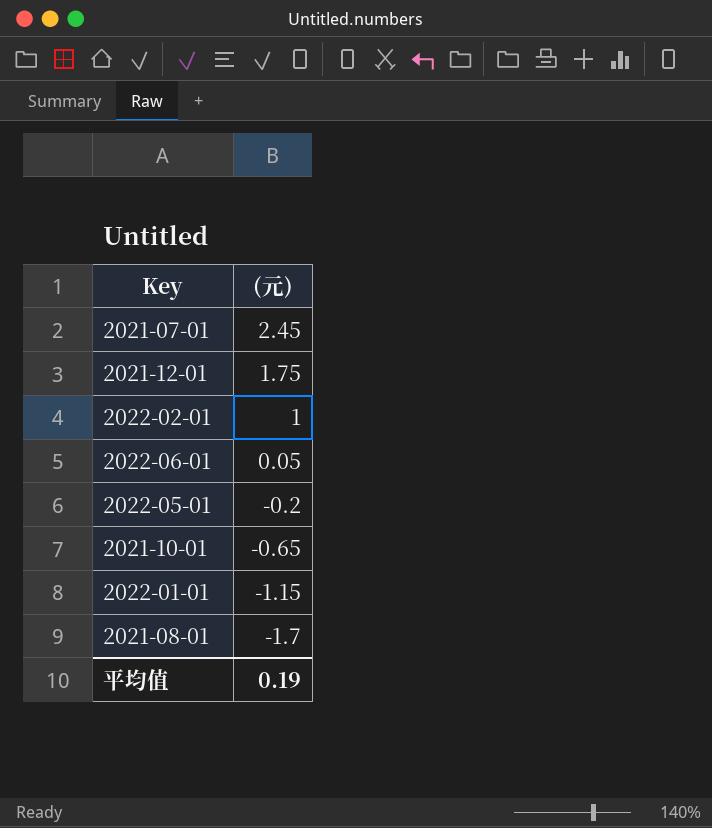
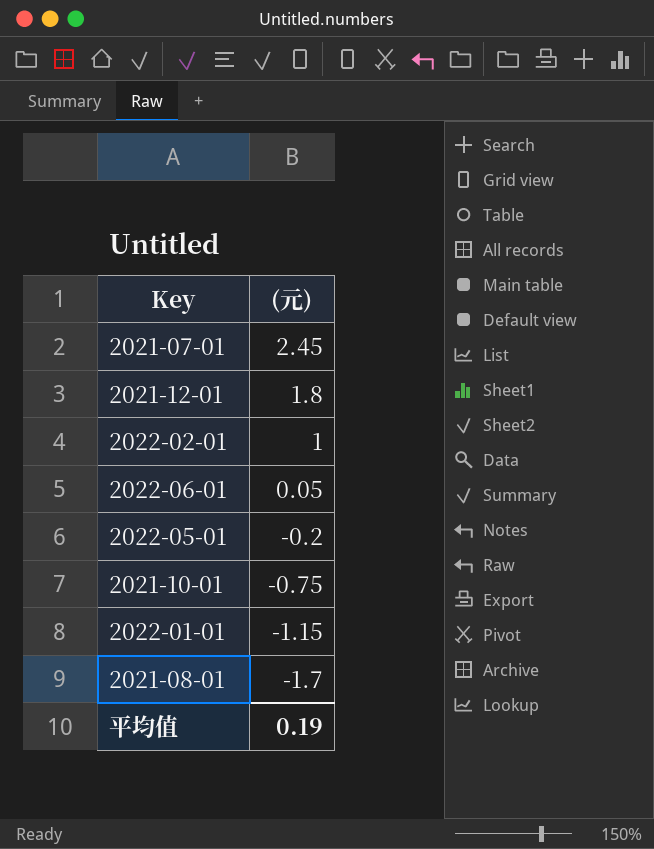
2021-12-01 | (元): 1.75 -> 1.8
2021-10-01 | (元): -0.65 -> -0.75

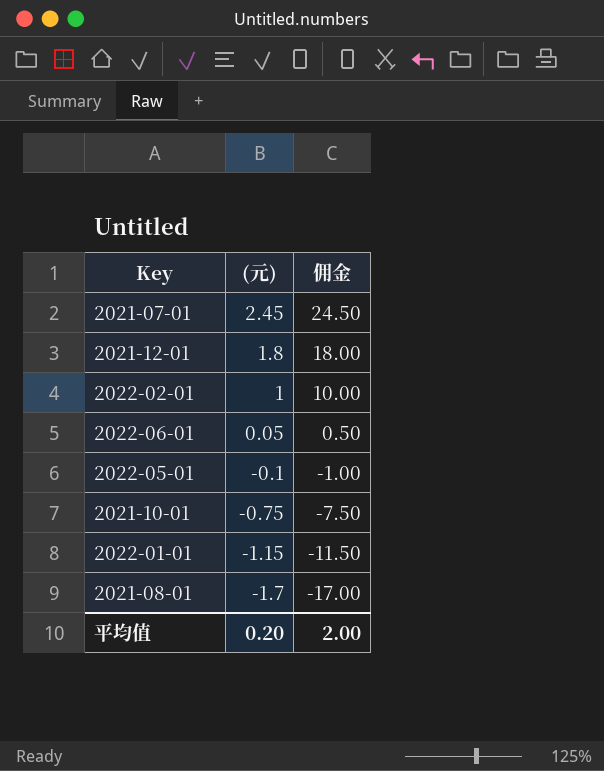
column 佣金 | formula: none -> [(元)] * 10
2022-05-01 | (元): -0.2 -> -0.1
平均值 | (元): 0.19 -> 0.20

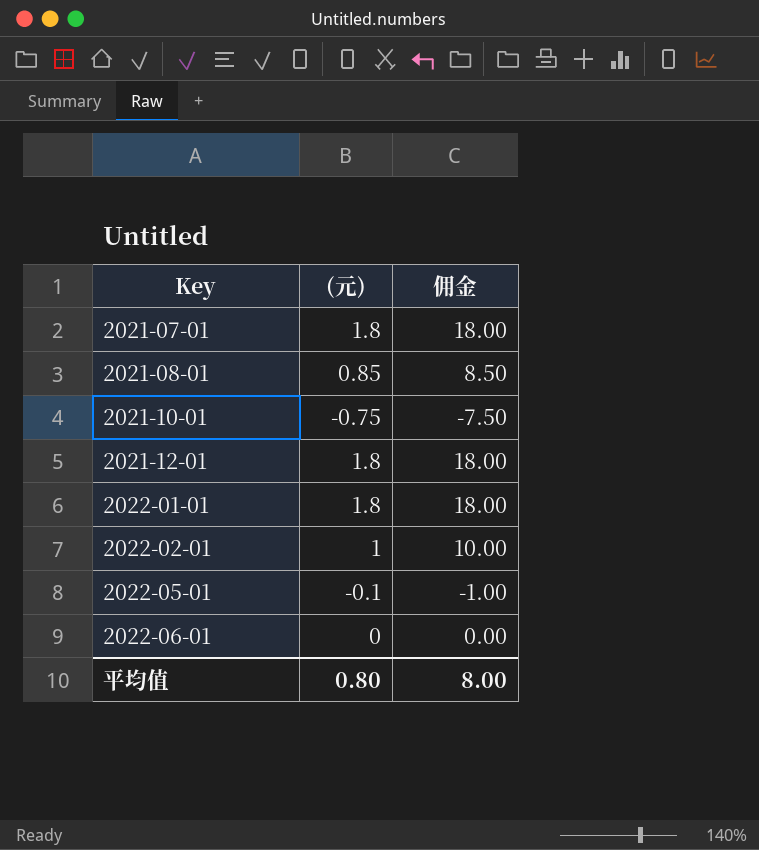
row order: (元) descending -> Key ascending
2021-07-01 | (元): 2.45 -> 1.8
2021-07-01 | 佣金: 24.50 -> 18.00
2021-08-01 | (元): -1.7 -> 0.85
2021-08-01 | 佣金: -17.00 -> 8.50
2022-01-01 | (元): -1.15 -> 1.8
2022-01-01 | 佣金: -11.50 -> 18.00
2022-06-01 | (元): 0.05 -> 0
2022-06-01 | 佣金: 0.50 -> 0.00
平均值 | (元): 0.20 -> 0.80
平均值 | 佣金: 2.00 -> 8.00

